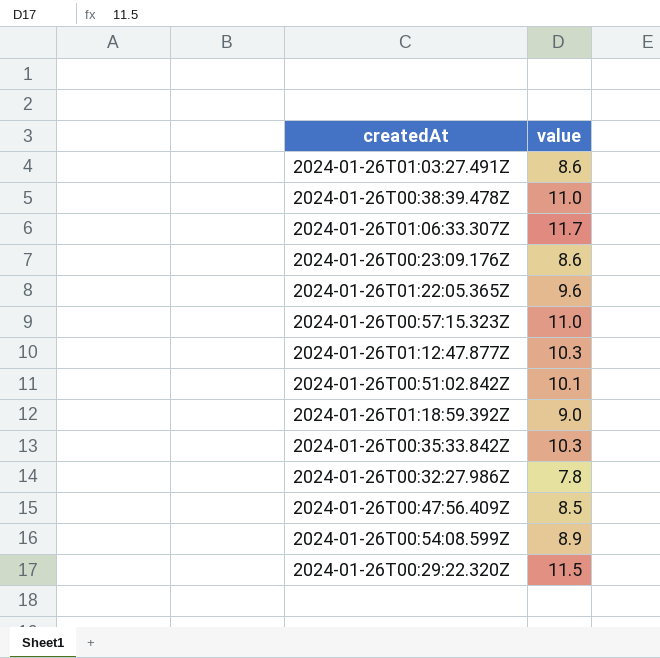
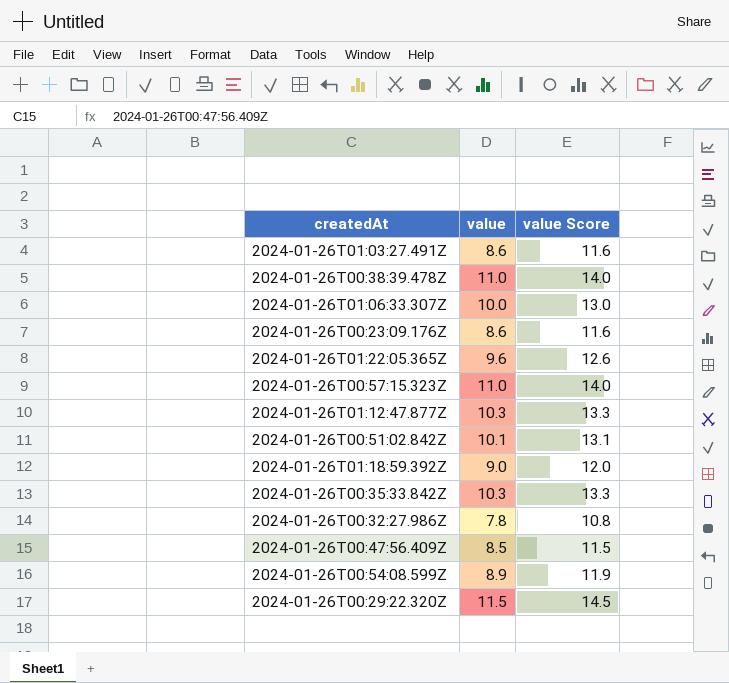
column value Score | formula: none -> [value] + 3
2024-01-26T01:06:33.307Z | value: 11.7 -> 10.0

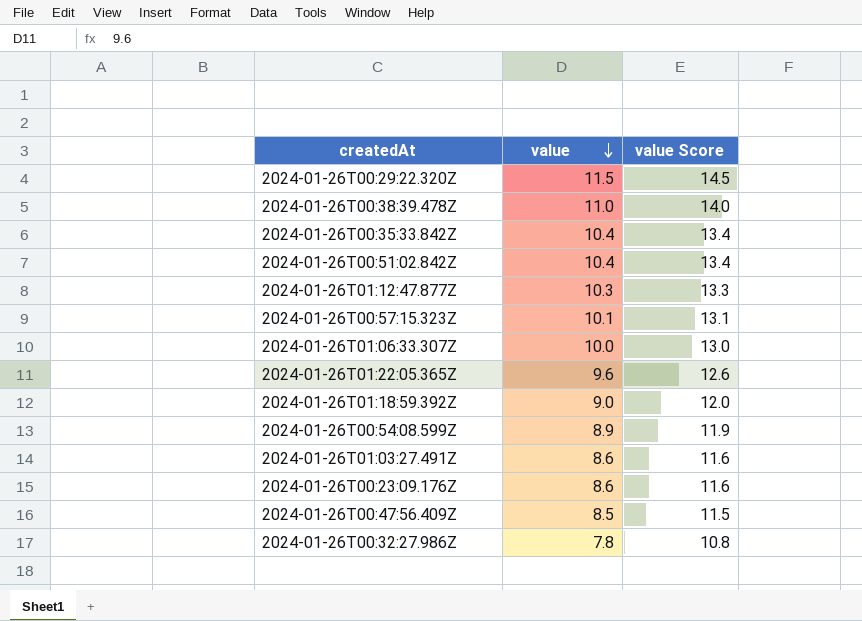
row order: none -> value descending
2024-01-26T00:35:33.842Z | value: 10.3 -> 10.4
2024-01-26T00:35:33.842Z | value Score: 13.3 -> 13.4
2024-01-26T00:51:02.842Z | value: 10.1 -> 10.4
2024-01-26T00:51:02.842Z | value Score: 13.1 -> 13.4
2024-01-26T00:57:15.323Z | value: 11.0 -> 10.1
2024-01-26T00:57:15.323Z | value Score: 14.0 -> 13.1

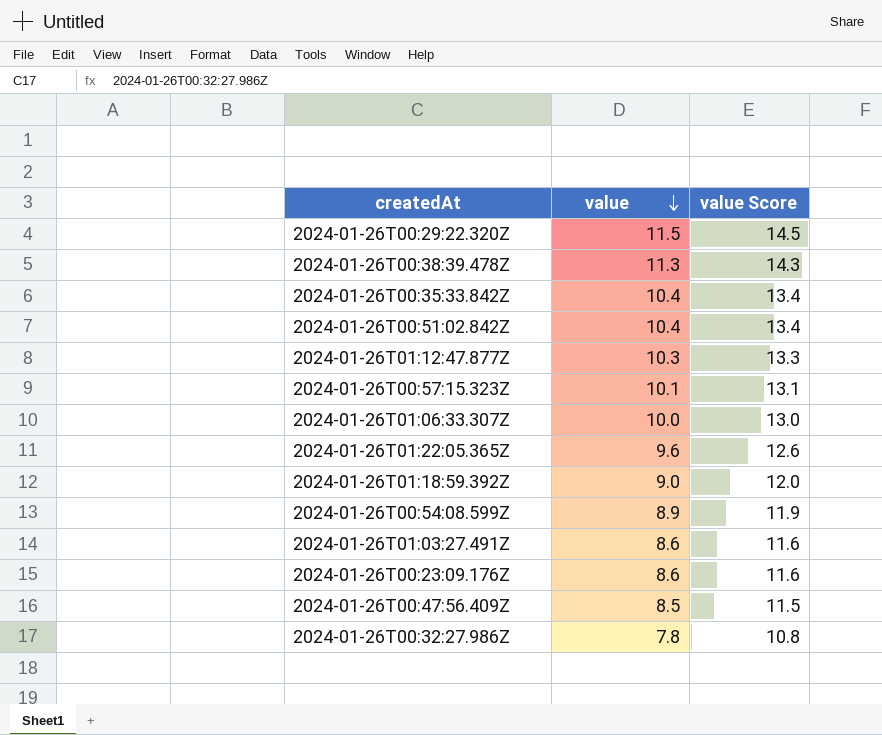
2024-01-26T00:38:39.478Z | value: 11.0 -> 11.3
2024-01-26T00:38:39.478Z | value Score: 14.0 -> 14.3

